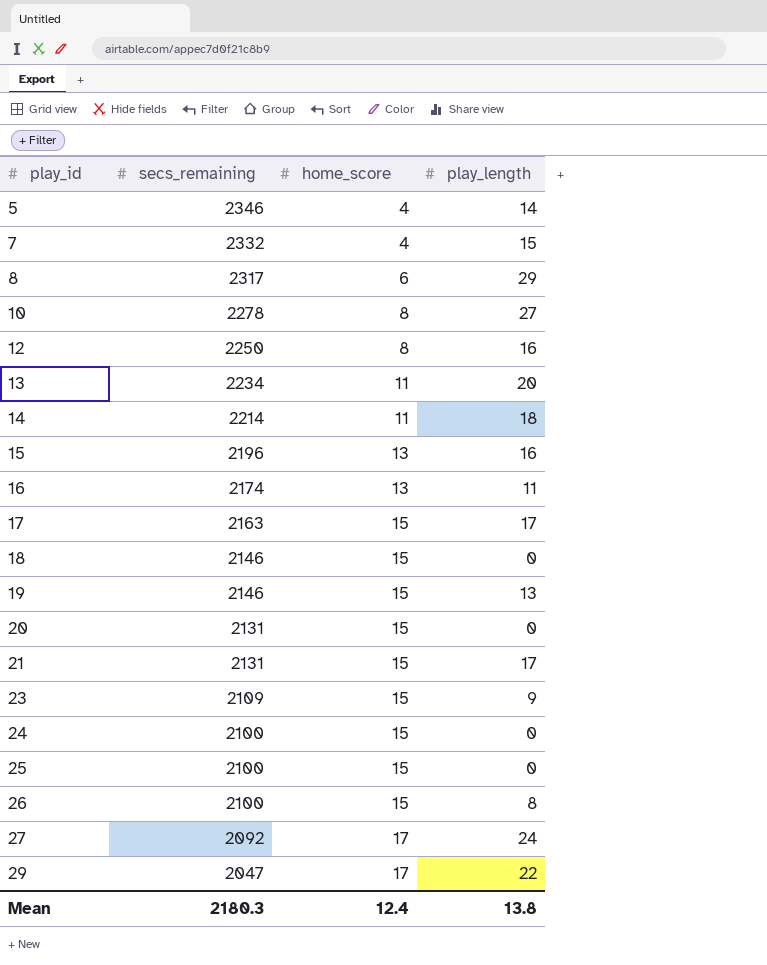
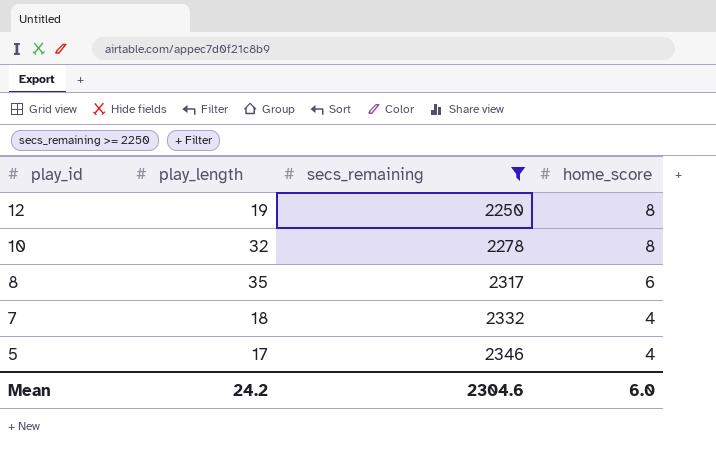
filter: none -> secs_remaining >= 2250
row order: play_id ascending -> play_id descending
column play_length | position: 4 -> 2
12 | play_length: 16 -> 19
10 | play_length: 27 -> 32
8 | play_length: 29 -> 35
7 | play_length: 15 -> 18
5 | play_length: 14 -> 17
Mean | play_length: 13.8 -> 24.2
Mean | secs_remaining: 2180.3 -> 2304.6
Mean | home_score: 12.4 -> 6.0

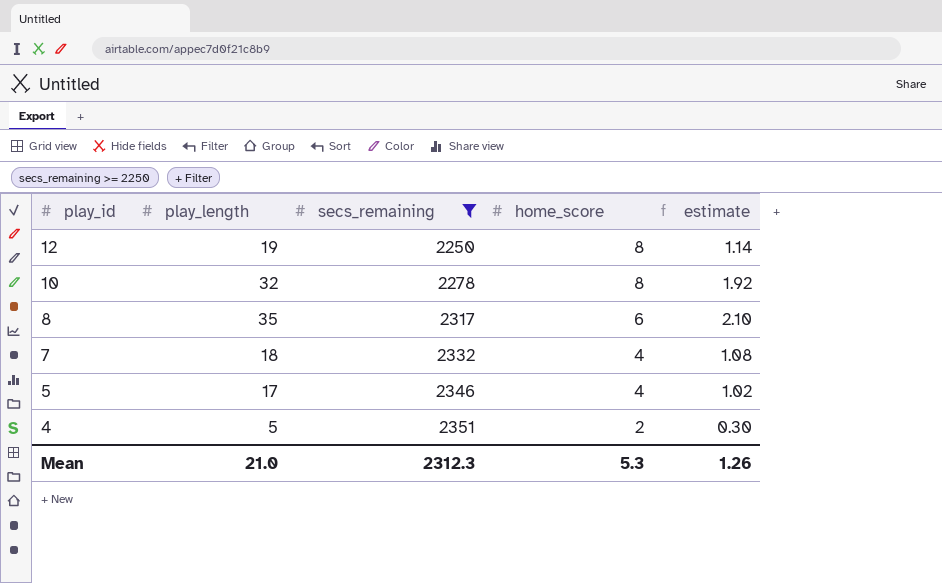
column estimate | formula: none -> [play_length] * 0.06
row 4: none -> 5 | 2351 | 2 | 0.30
Mean | play_length: 24.2 -> 21.0
Mean | secs_remaining: 2304.6 -> 2312.3
Mean | home_score: 6.0 -> 5.3

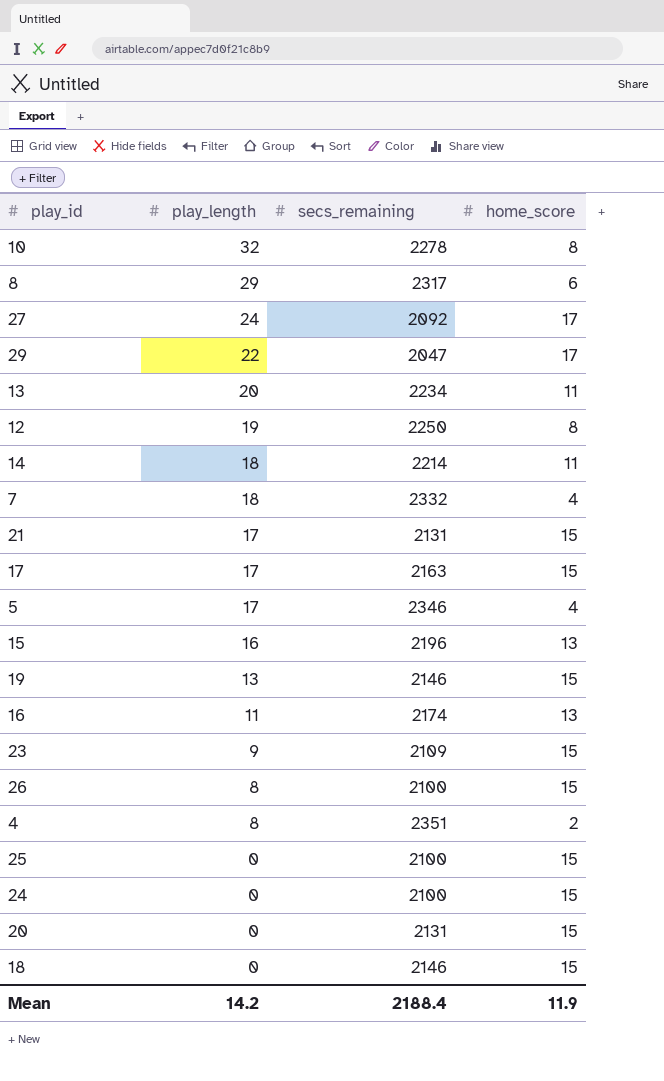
filter: secs_remaining >= 2250 -> none
row order: play_id descending -> play_length descending
column estimate | formula: [play_length] * 0.06 -> none
8 | play_length: 35 -> 29
4 | play_length: 5 -> 8
Mean | play_length: 21.0 -> 14.2
Mean | secs_remaining: 2312.3 -> 2188.4
Mean | home_score: 5.3 -> 11.9

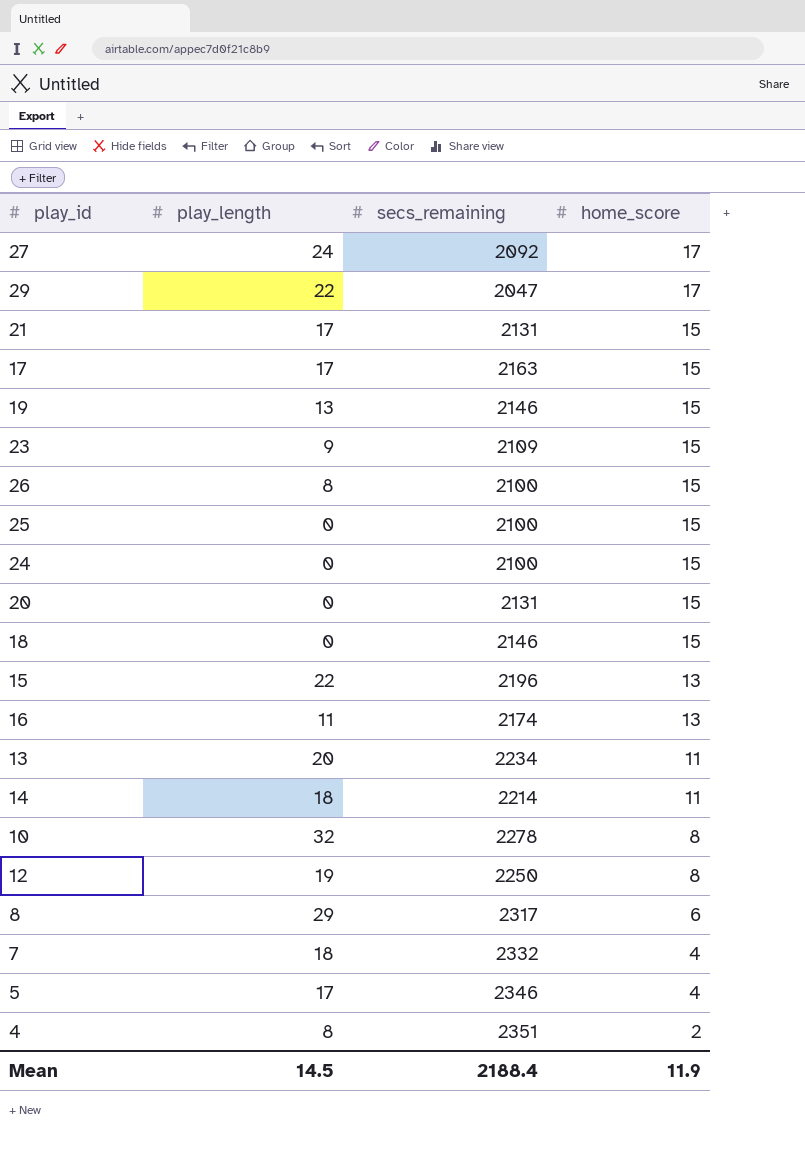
row order: play_length descending -> home_score descending
15 | play_length: 16 -> 22
Mean | play_length: 14.2 -> 14.5

